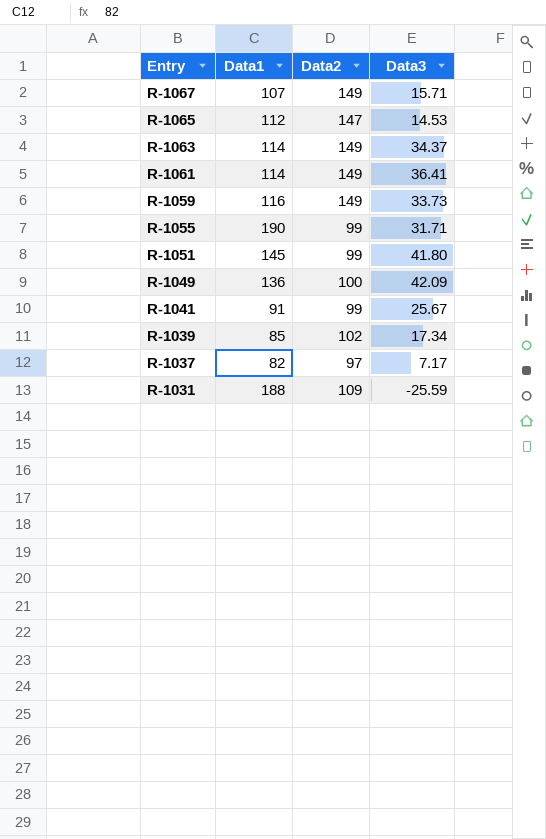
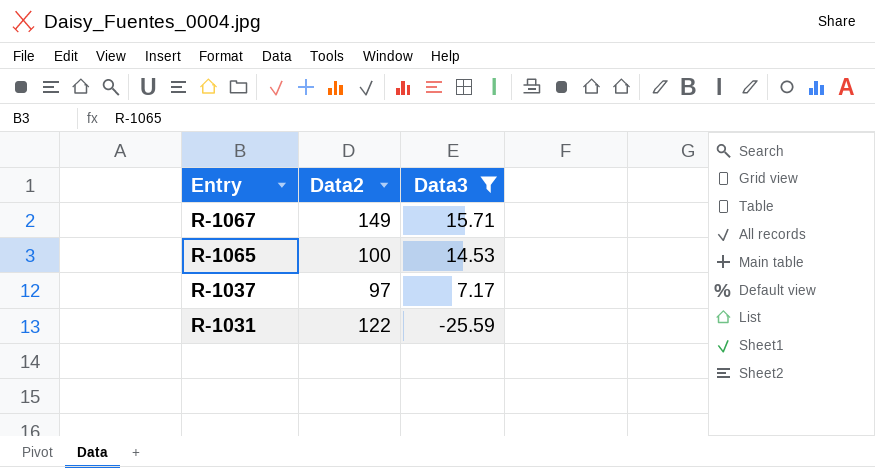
filter: none -> Data3 <= 15.71
column Data1 | position: 2 -> none
R-1065 | Data2: 147 -> 100
R-1031 | Data2: 109 -> 122

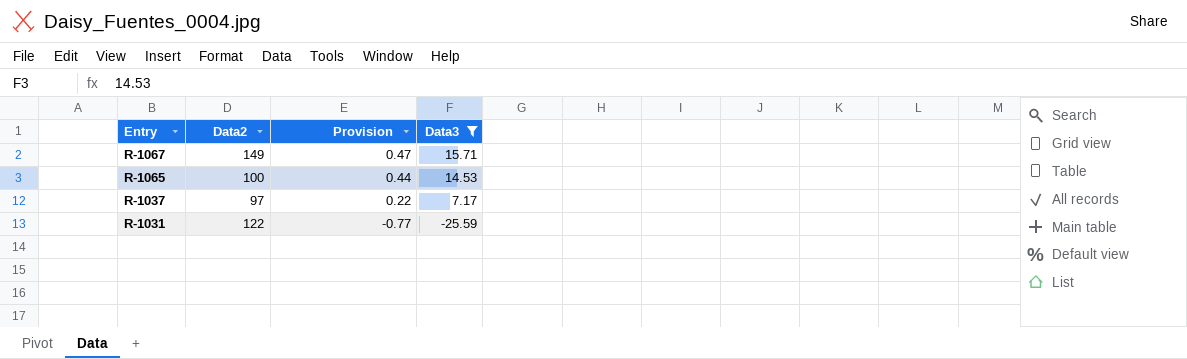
column Provision | formula: none -> [Data3] * 0.03

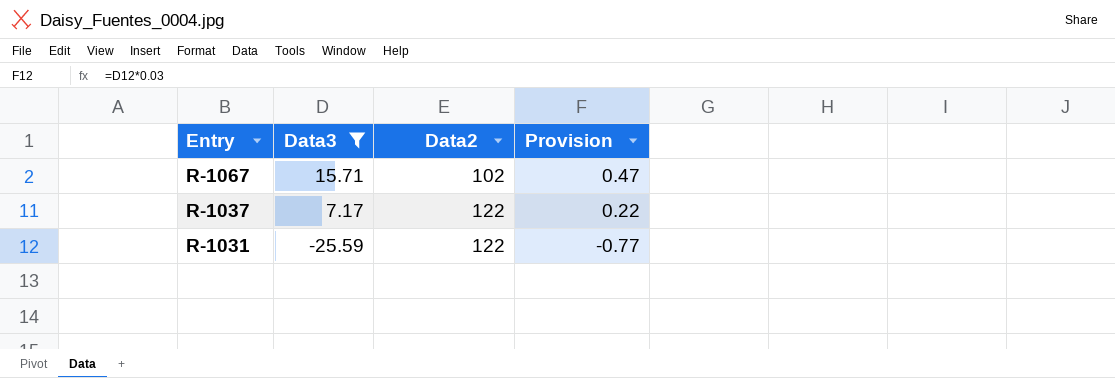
column Data3 | position: 4 -> 2
row R-1065: 100 | 0.44 | 14.53 -> none
R-1067 | Data2: 149 -> 102
R-1037 | Data2: 97 -> 122

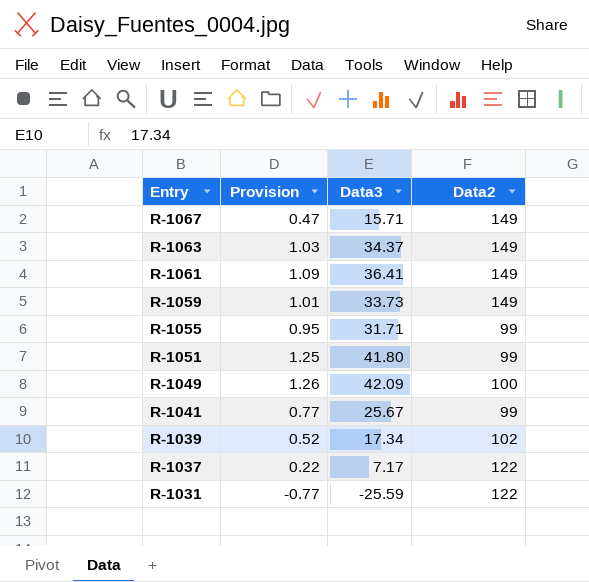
filter: Data3 <= 15.71 -> none
column Provision | position: 4 -> 2
R-1067 | Data2: 102 -> 149

